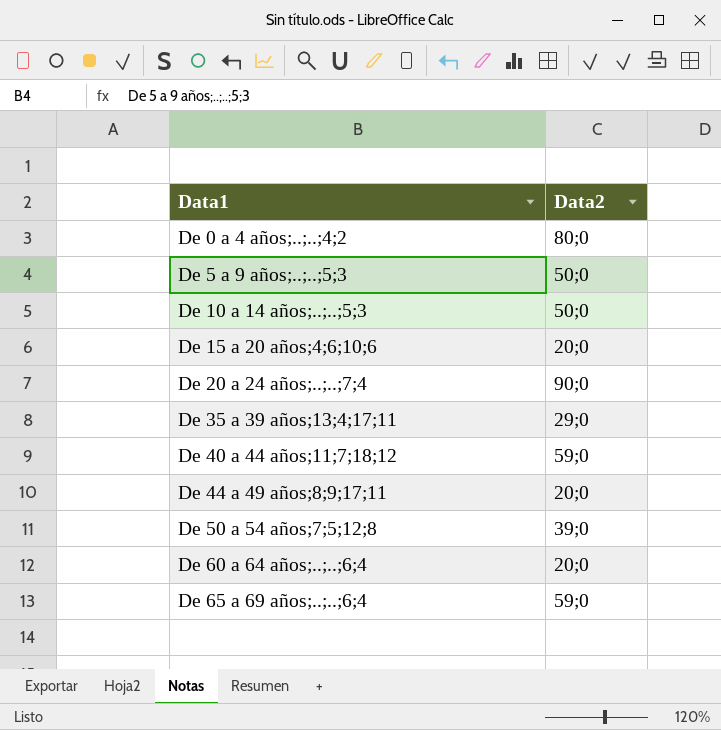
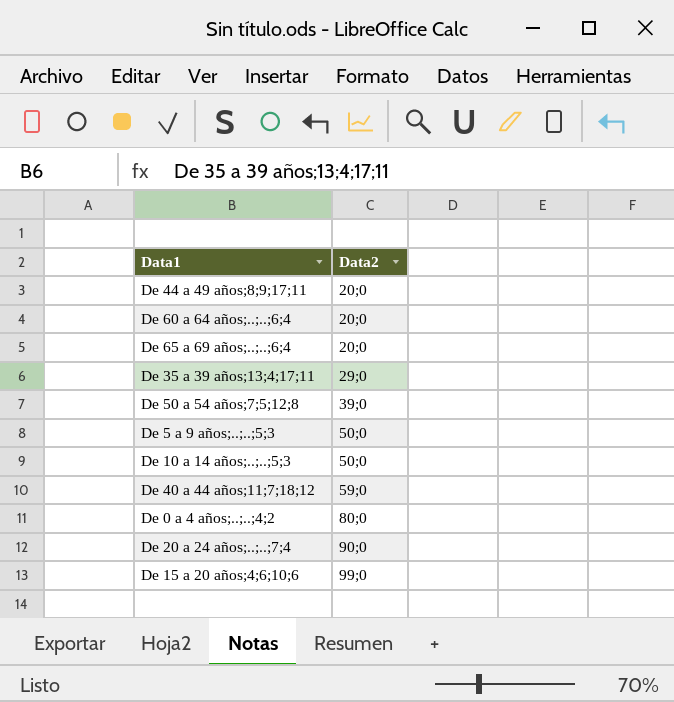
row order: Data1 ascending -> Data2 ascending
De 65 a 69 años;..;..;6;4 | Data2: 59;0 -> 20;0
De 15 a 20 años;4;6;10;6 | Data2: 20;0 -> 99;0

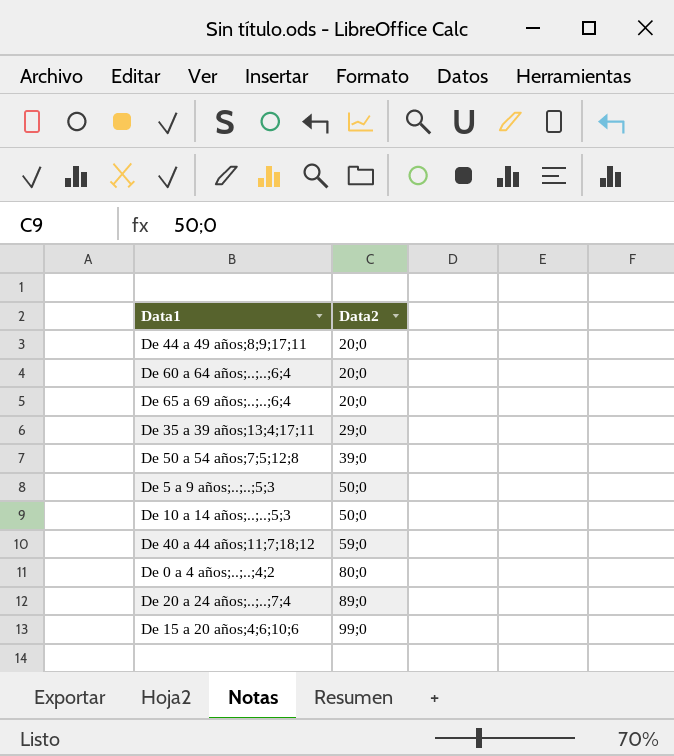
De 20 a 24 años;..;..;7;4 | Data2: 90;0 -> 89;0

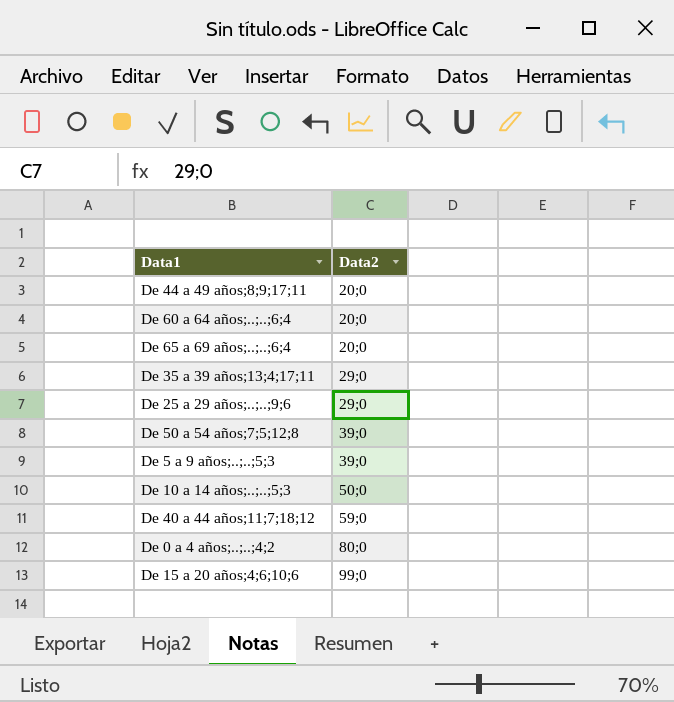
row De 20 a 24 años;..;..;7;4: 89;0 -> none
row De 25 a 29 años;..;..;9;6: none -> 29;0
De 5 a 9 años;..;..;5;3 | Data2: 50;0 -> 39;0

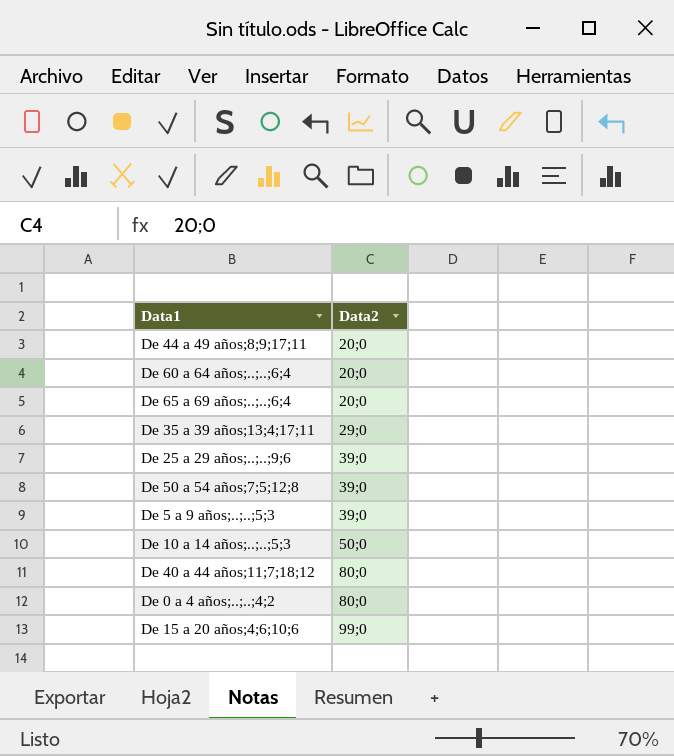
De 25 a 29 años;..;..;9;6 | Data2: 29;0 -> 39;0
De 40 a 44 años;11;7;18;12 | Data2: 59;0 -> 80;0

